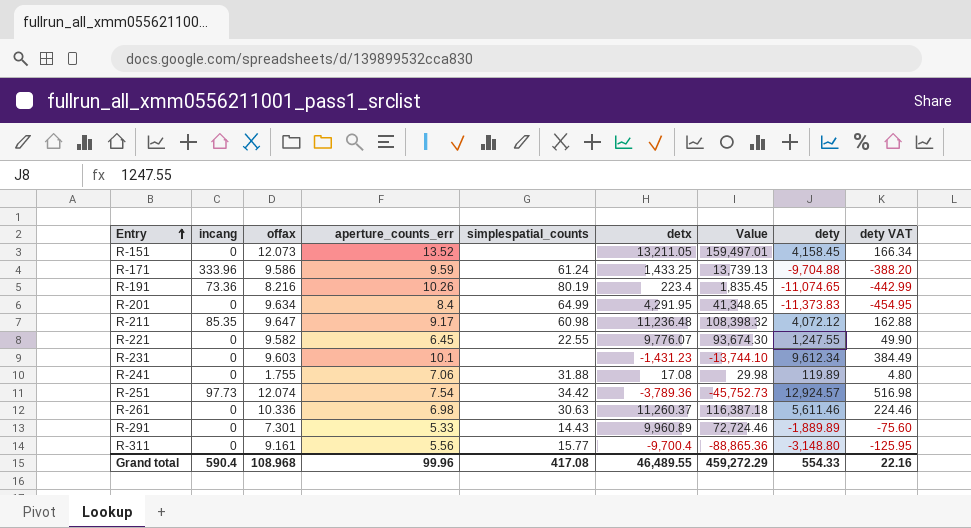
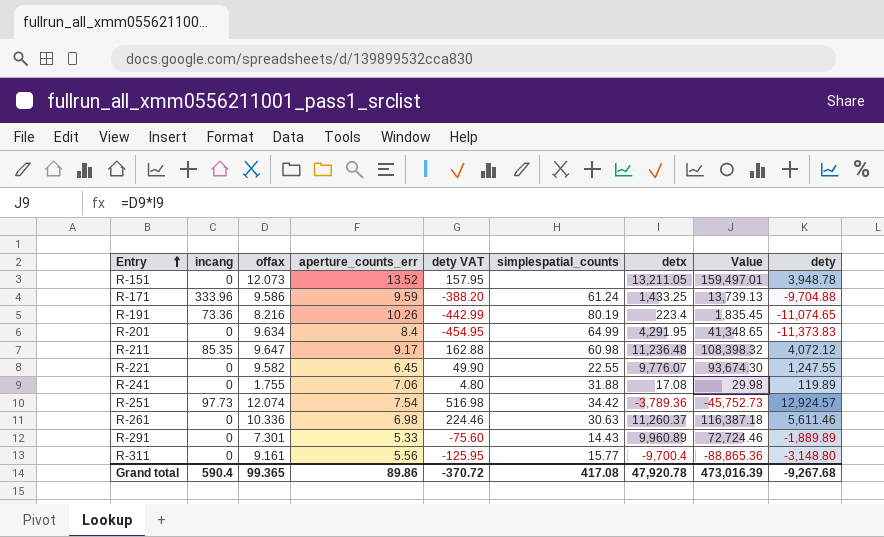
column dety VAT | position: 9 -> 5
row R-231: 0 | 9.603 | 10.1 | none | -1,431.23 | -13,744.10 | 9,612.34 | 384.49 -> none
R-151 | dety VAT: 166.34 -> 157.95
R-151 | dety: 4,158.45 -> 3,948.78
Grand total | offax: 108.968 -> 99.365
Grand total | aperture_counts_err: 99.96 -> 89.86
Grand total | dety VAT: 22.16 -> -370.72
Grand total | detx: 46,489.55 -> 47,920.78
Grand total | Value: 459,272.29 -> 473,016.39
Grand total | dety: 554.33 -> -9,267.68

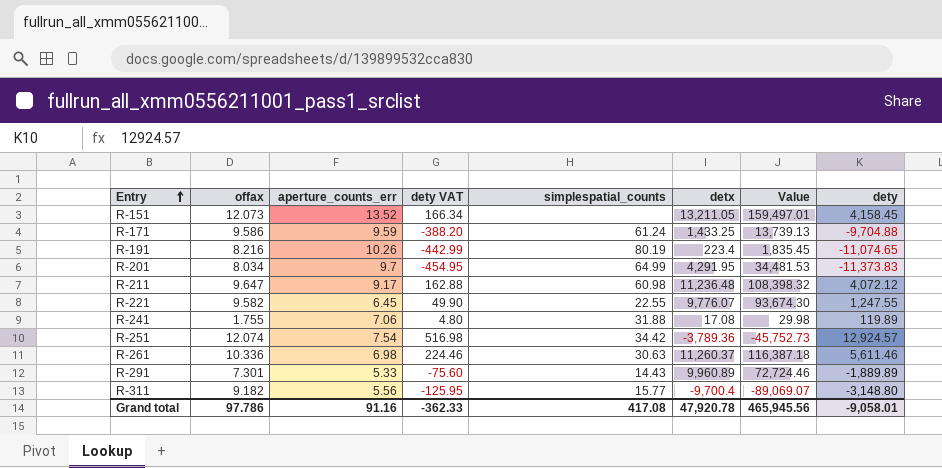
column incang | position: 2 -> none
R-151 | dety VAT: 157.95 -> 166.34
R-151 | dety: 3,948.78 -> 4,158.45
R-201 | offax: 9.634 -> 8.034
R-201 | aperture_counts_err: 8.4 -> 9.7
R-201 | Value: 41,348.65 -> 34,481.53
R-311 | offax: 9.161 -> 9.182
R-311 | Value: -88,865.36 -> -89,069.07
Grand total | offax: 99.365 -> 97.786
Grand total | aperture_counts_err: 89.86 -> 91.16
Grand total | dety VAT: -370.72 -> -362.33
Grand total | Value: 473,016.39 -> 465,945.56
Grand total | dety: -9,267.68 -> -9,058.01

